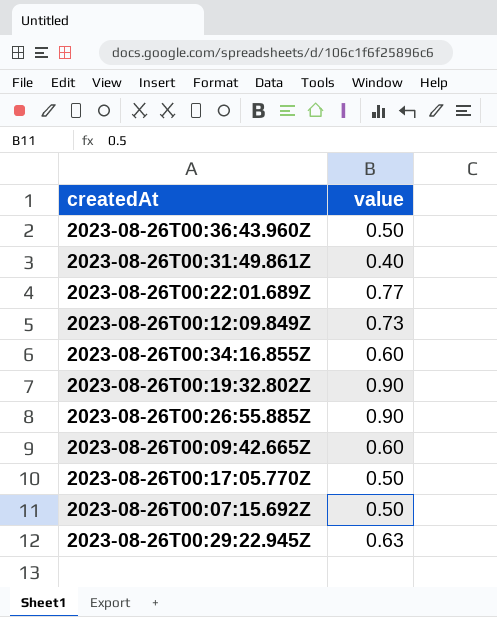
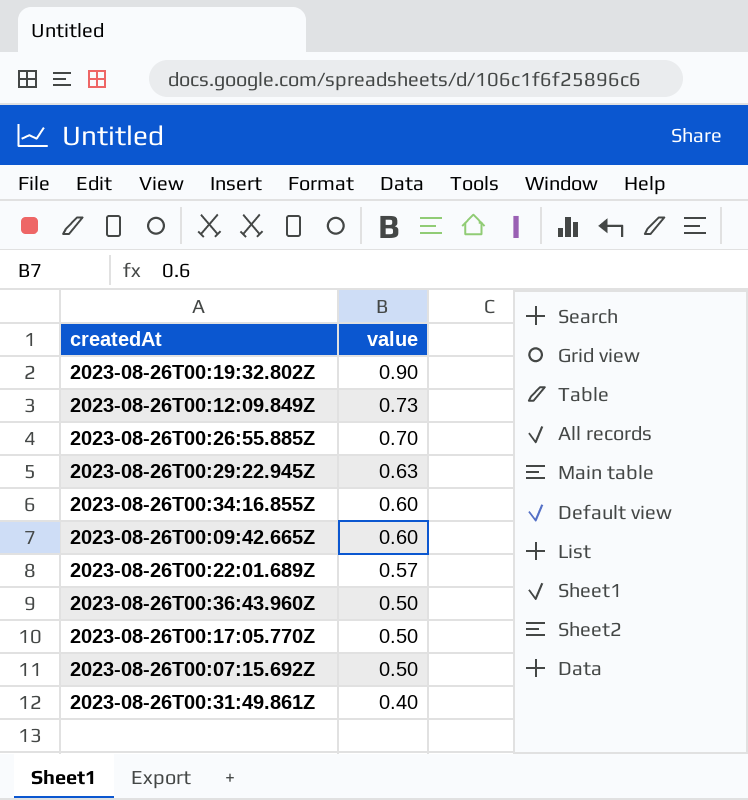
row order: none -> value descending
2023-08-26T00:26:55.885Z | value: 0.90 -> 0.70
2023-08-26T00:22:01.689Z | value: 0.77 -> 0.57

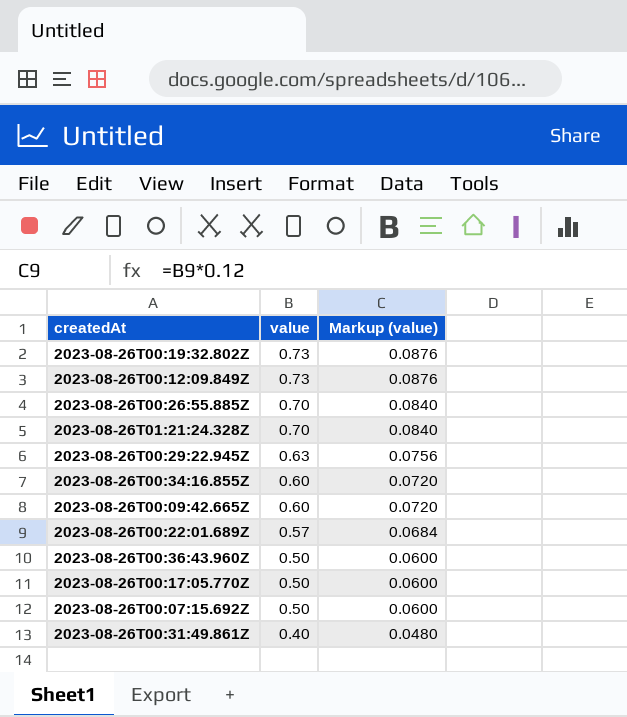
column Markup (value) | formula: none -> [value] * 0.12
2023-08-26T00:19:32.802Z | value: 0.90 -> 0.73
row 2023-08-26T01:21:24.328Z: none -> 0.70 | 0.0840

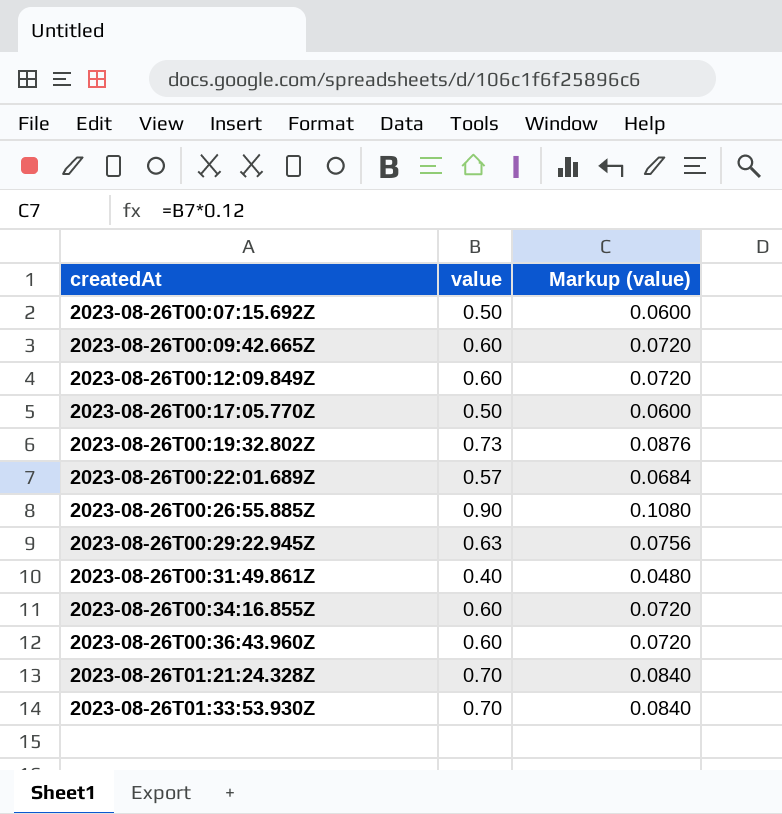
row order: value descending -> createdAt ascending
2023-08-26T00:12:09.849Z | value: 0.73 -> 0.60
2023-08-26T00:12:09.849Z | Markup (value): 0.0876 -> 0.0720
2023-08-26T00:26:55.885Z | value: 0.70 -> 0.90
2023-08-26T00:26:55.885Z | Markup (value): 0.0840 -> 0.1080
2023-08-26T00:36:43.960Z | value: 0.50 -> 0.60
2023-08-26T00:36:43.960Z | Markup (value): 0.0600 -> 0.0720
row 2023-08-26T01:33:53.930Z: none -> 0.70 | 0.0840

